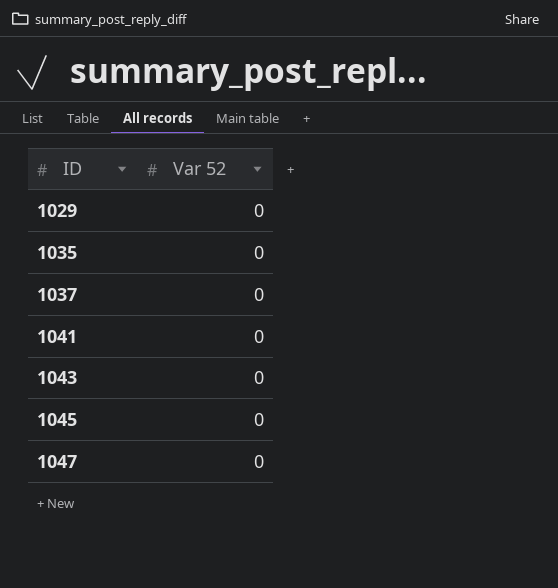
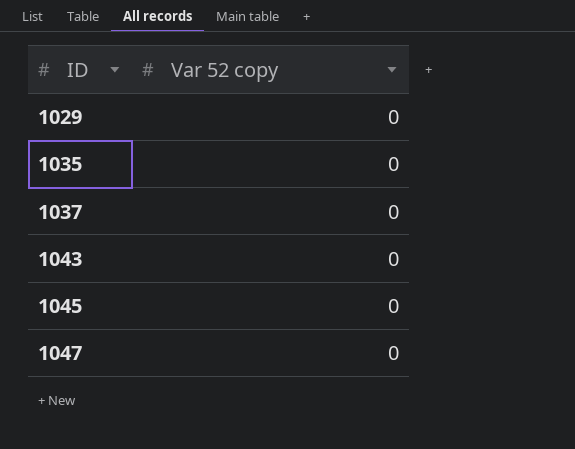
column name: Var 52 -> Var 52 copy
row 1041: 0 -> none

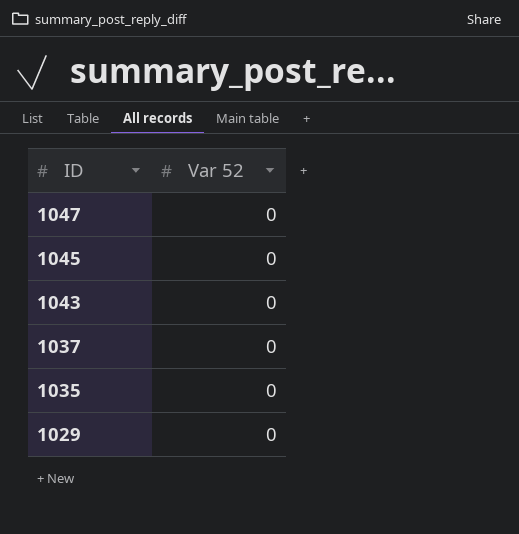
row order: ID ascending -> ID descending
column name: Var 52 copy -> Var 52

